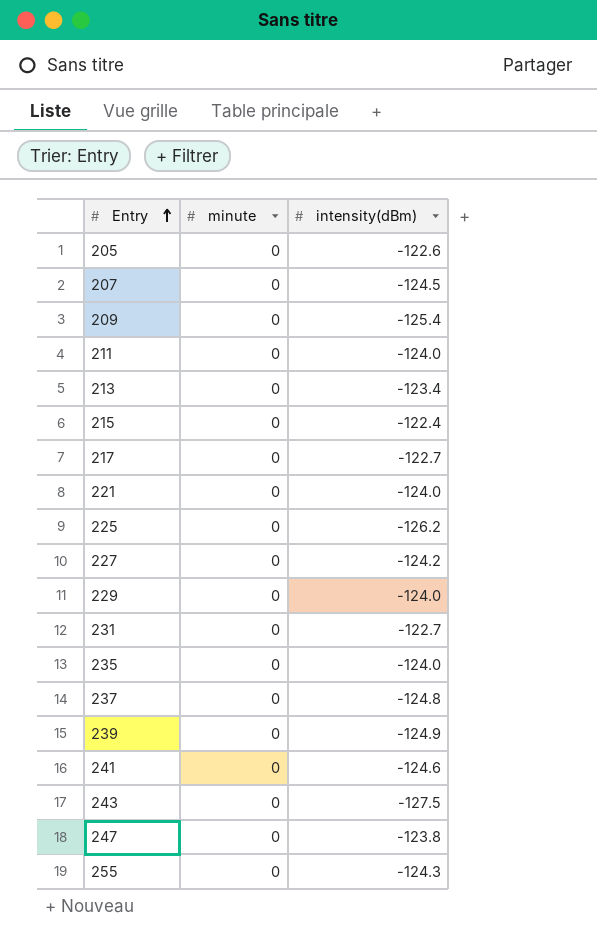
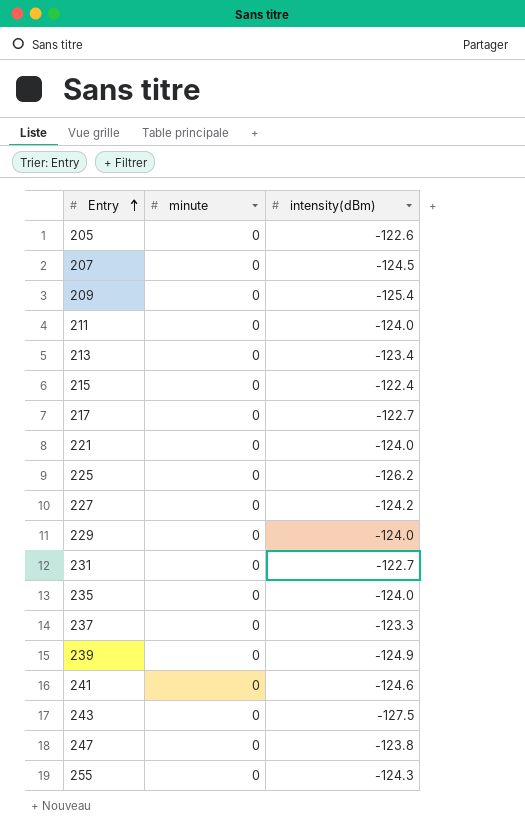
237 | intensity(dBm): -124.8 -> -123.3

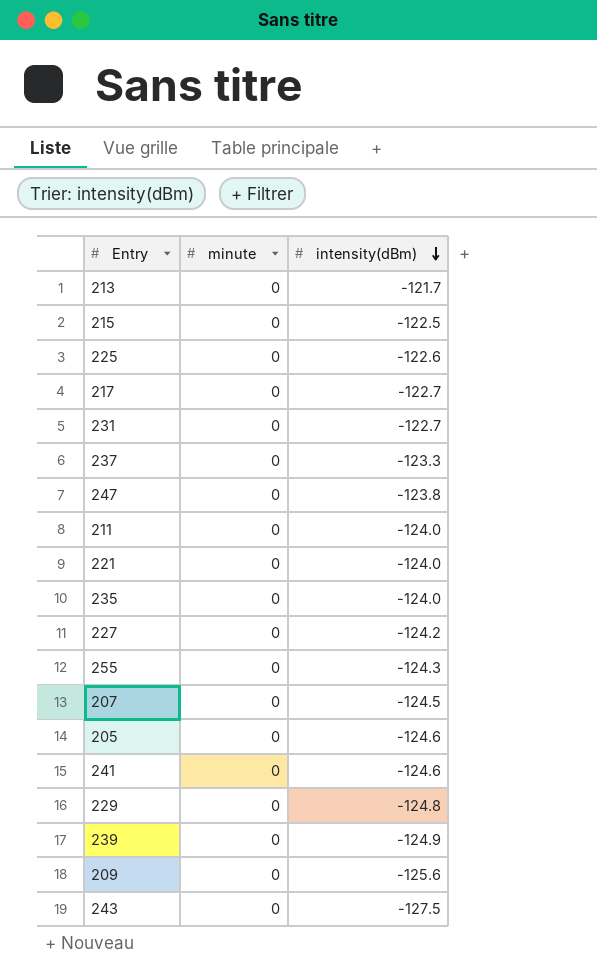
row order: Entry ascending -> intensity(dBm) descending
213 | intensity(dBm): -123.4 -> -121.7
215 | intensity(dBm): -122.4 -> -122.5
225 | intensity(dBm): -126.2 -> -122.6
205 | intensity(dBm): -122.6 -> -124.6
229 | intensity(dBm): -124.0 -> -124.8
209 | intensity(dBm): -125.4 -> -125.6

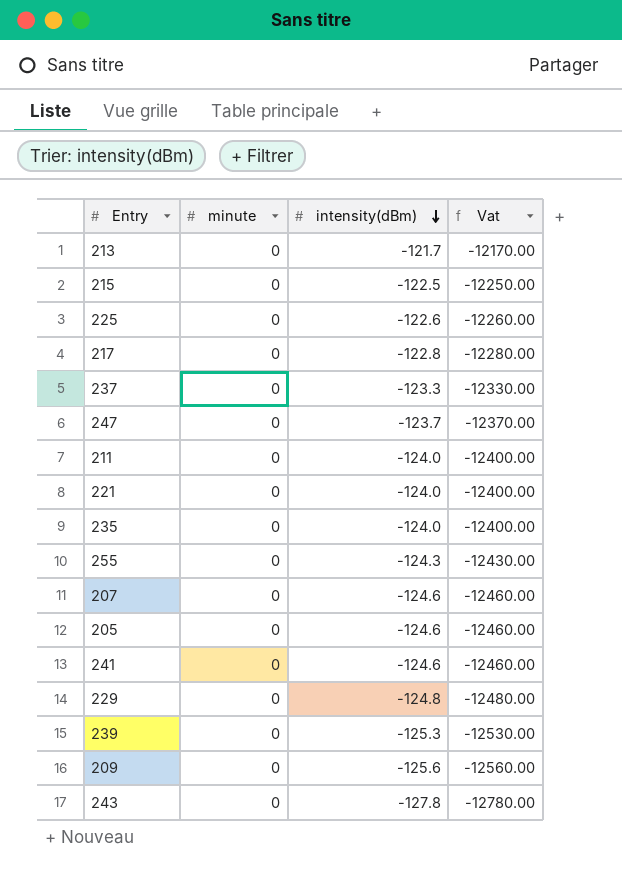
column Vat | formula: none -> [intensity(dBm)] * 100
row 231: 0 | -122.7 -> none
row 227: 0 | -124.2 -> none
217 | intensity(dBm): -122.7 -> -122.8
247 | intensity(dBm): -123.8 -> -123.7
207 | intensity(dBm): -124.5 -> -124.6
239 | intensity(dBm): -124.9 -> -125.3
243 | intensity(dBm): -127.5 -> -127.8

